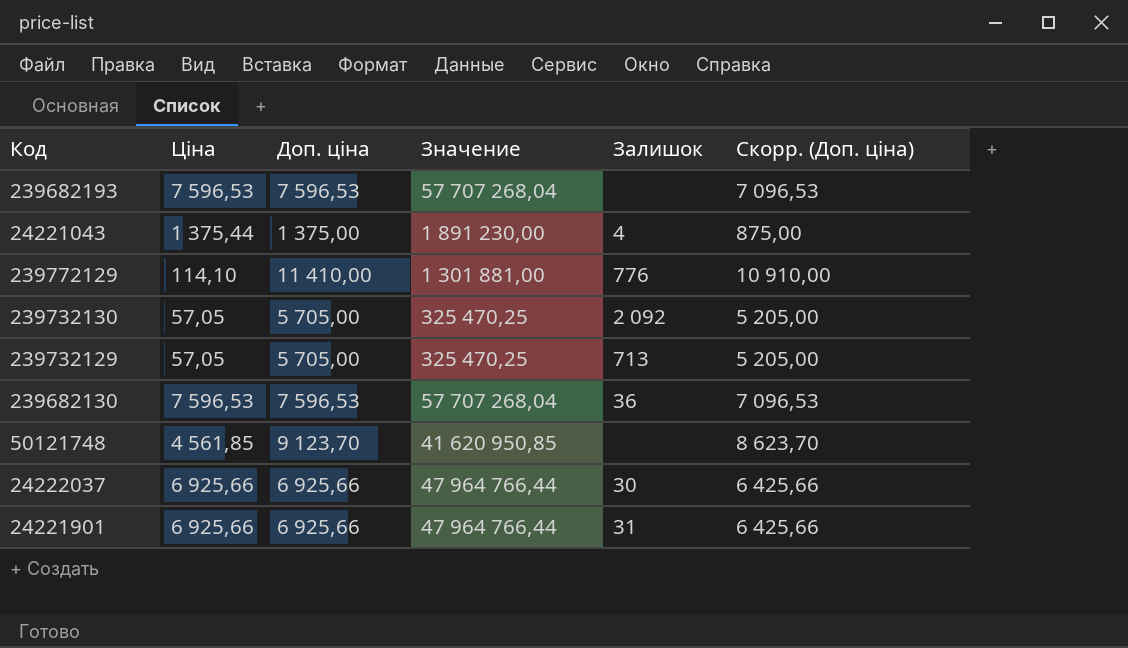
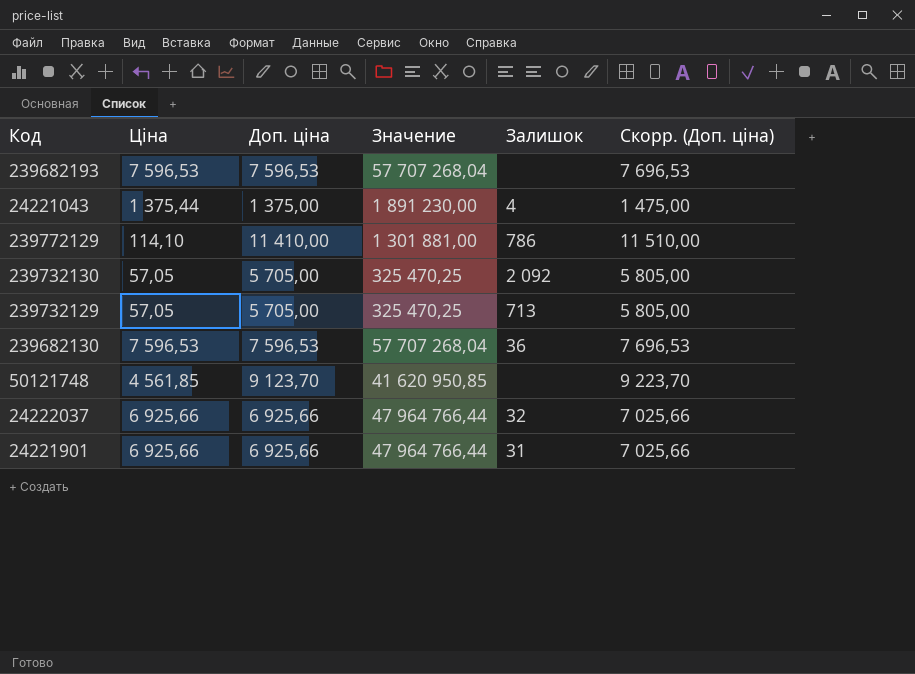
column Скорр. (Доп. ціна) | formula: [Доп. ціна] - 500 -> [Доп. ціна] + 100
239772129 | Залишок: 776 -> 786
24222037 | Залишок: 30 -> 32

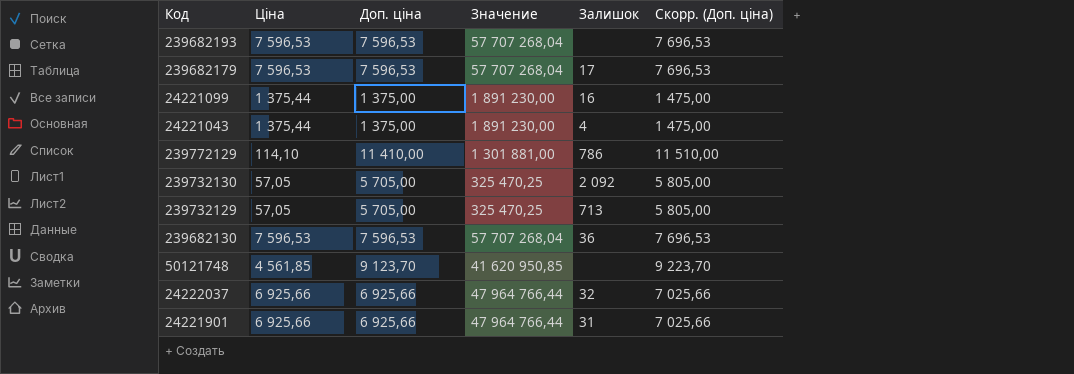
row 239682179: none -> 7 596,53 | 7 596,53 | 57 707 268,04 | 17 | 7 696,53
row 24221099: none -> 1 375,44 | 1 375,00 | 1 891 230,00 | 16 | 1 475,00

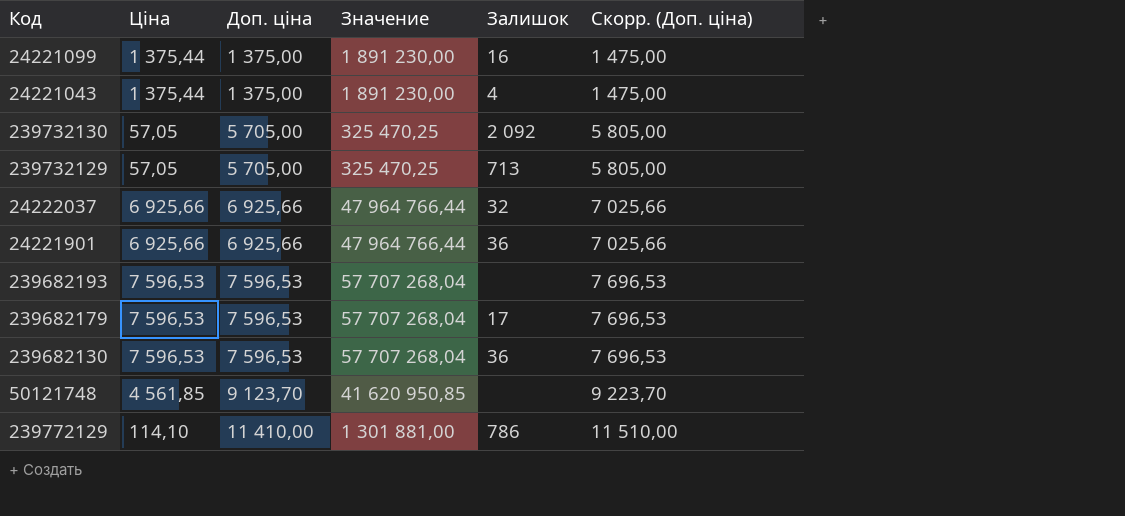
row order: none -> Доп. ціна ascending
24221901 | Залишок: 31 -> 36

